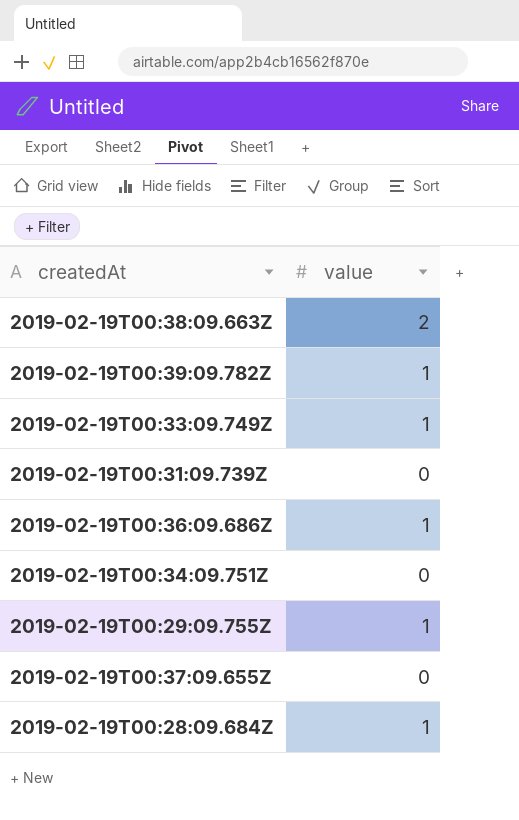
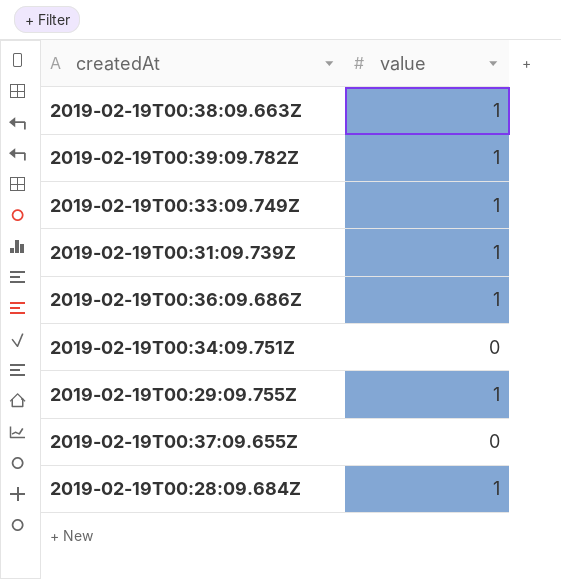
2019-02-19T00:38:09.663Z | value: 2 -> 1
2019-02-19T00:31:09.739Z | value: 0 -> 1

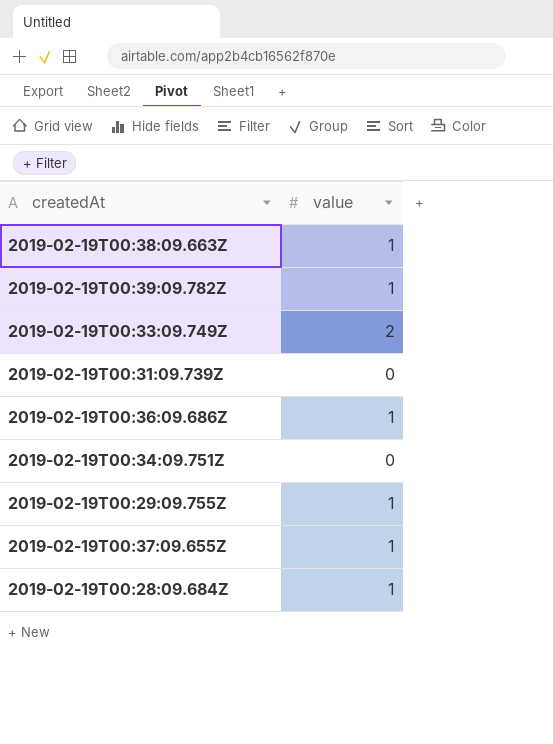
2019-02-19T00:33:09.749Z | value: 1 -> 2
2019-02-19T00:31:09.739Z | value: 1 -> 0
2019-02-19T00:37:09.655Z | value: 0 -> 1

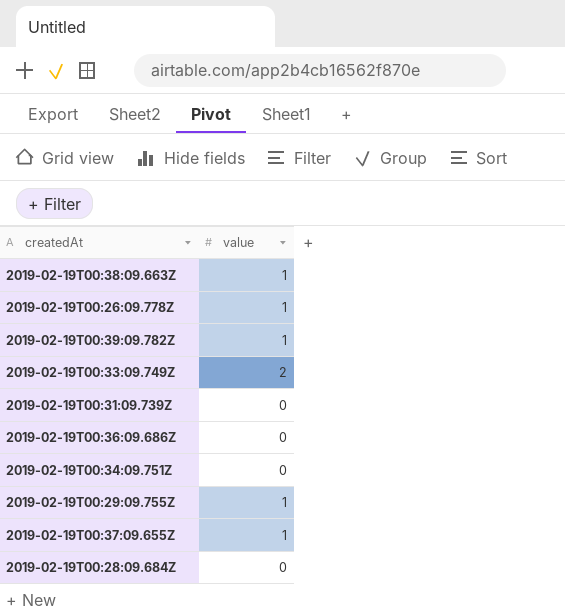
row 2019-02-19T00:26:09.778Z: none -> 1
2019-02-19T00:36:09.686Z | value: 1 -> 0
2019-02-19T00:28:09.684Z | value: 1 -> 0

